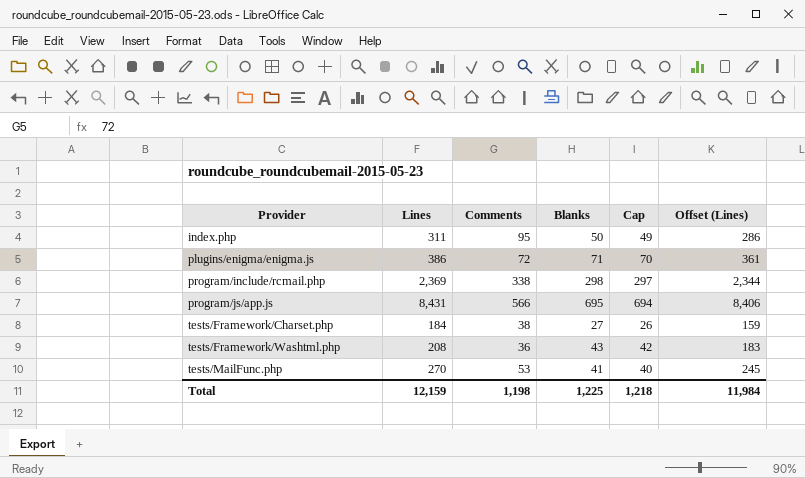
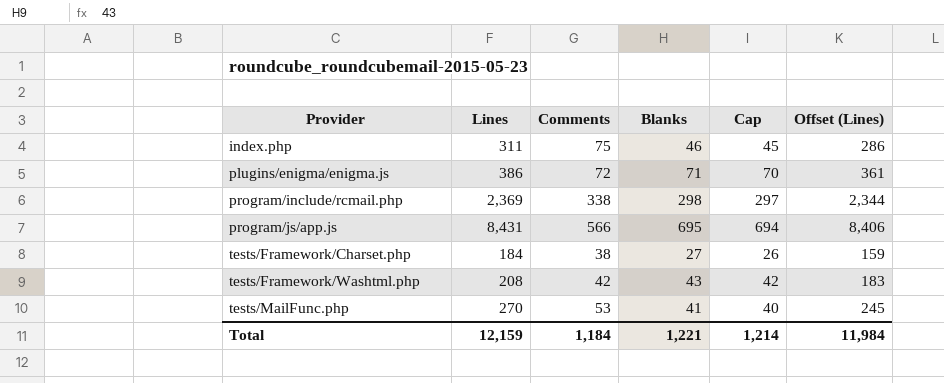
index.php | Comments: 95 -> 75
index.php | Blanks: 50 -> 46
index.php | Cap: 49 -> 45
tests/Framework/Washtml.php | Comments: 36 -> 42
Total | Comments: 1,198 -> 1,184
Total | Blanks: 1,225 -> 1,221
Total | Cap: 1,218 -> 1,214

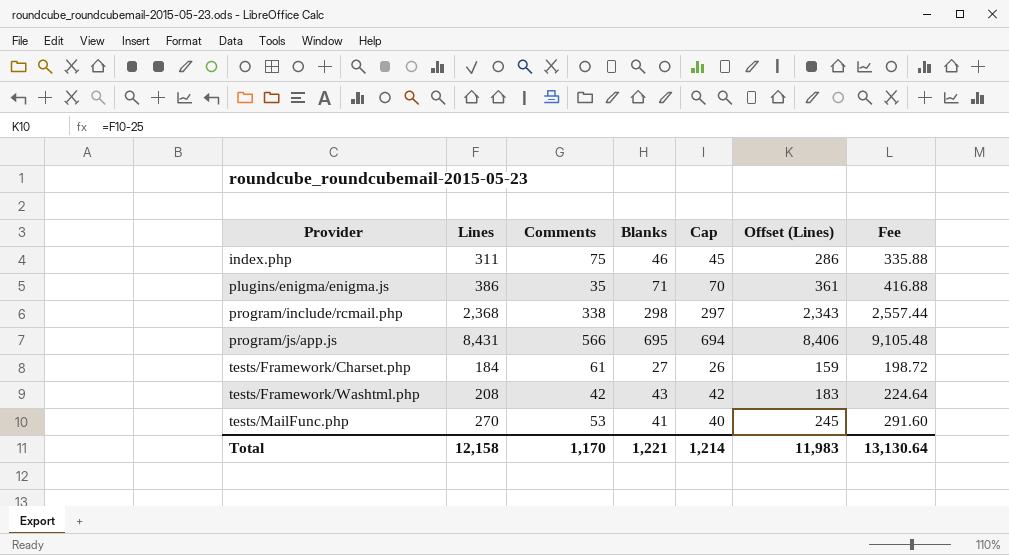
column Fee | formula: none -> [Lines] * 1.08
plugins/enigma/enigma.js | Comments: 72 -> 35
program/include/rcmail.php | Lines: 2,369 -> 2,368
program/include/rcmail.php | Offset (Lines): 2,344 -> 2,343
tests/Framework/Charset.php | Comments: 38 -> 61
Total | Lines: 12,159 -> 12,158
Total | Comments: 1,184 -> 1,170
Total | Offset (Lines): 11,984 -> 11,983

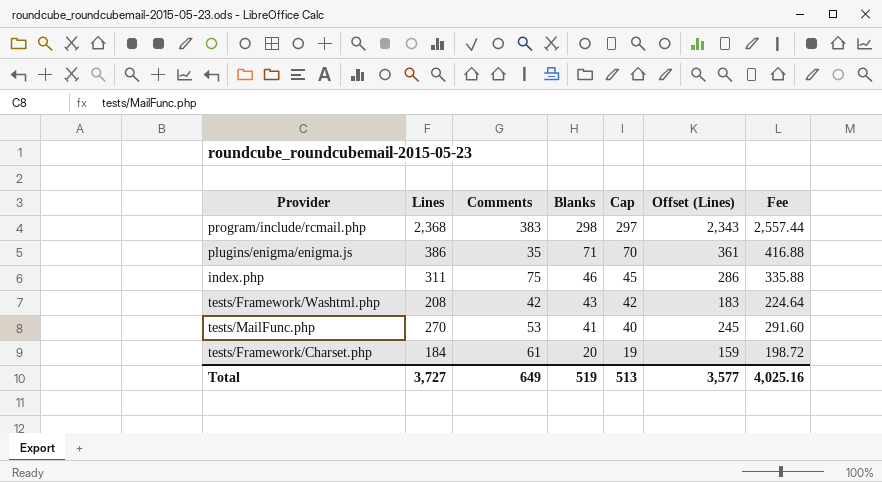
row order: Provider ascending -> Blanks descending
row program/js/app.js: 8,431 | 566 | 695 | 694 | 8,406 | 9,105.48 -> none
program/include/rcmail.php | Comments: 338 -> 383
tests/Framework/Charset.php | Blanks: 27 -> 20
tests/Framework/Charset.php | Cap: 26 -> 19
Total | Lines: 12,158 -> 3,727
Total | Comments: 1,170 -> 649
Total | Blanks: 1,221 -> 519
Total | Cap: 1,214 -> 513
Total | Offset (Lines): 11,983 -> 3,577
Total | Fee: 13,130.64 -> 4,025.16

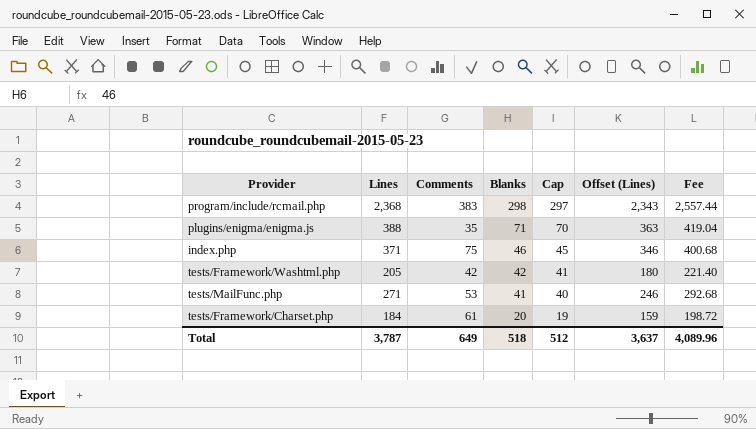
plugins/enigma/enigma.js | Lines: 386 -> 388
plugins/enigma/enigma.js | Offset (Lines): 361 -> 363
plugins/enigma/enigma.js | Fee: 416.88 -> 419.04
index.php | Lines: 311 -> 371
index.php | Offset (Lines): 286 -> 346
index.php | Fee: 335.88 -> 400.68
tests/Framework/Washtml.php | Lines: 208 -> 205
tests/Framework/Washtml.php | Blanks: 43 -> 42
tests/Framework/Washtml.php | Cap: 42 -> 41
tests/Framework/Washtml.php | Offset (Lines): 183 -> 180
tests/Framework/Washtml.php | Fee: 224.64 -> 221.40
tests/MailFunc.php | Lines: 270 -> 271
tests/MailFunc.php | Offset (Lines): 245 -> 246
tests/MailFunc.php | Fee: 291.60 -> 292.68
Total | Lines: 3,727 -> 3,787
Total | Blanks: 519 -> 518
Total | Cap: 513 -> 512
Total | Offset (Lines): 3,577 -> 3,637
Total | Fee: 4,025.16 -> 4,089.96

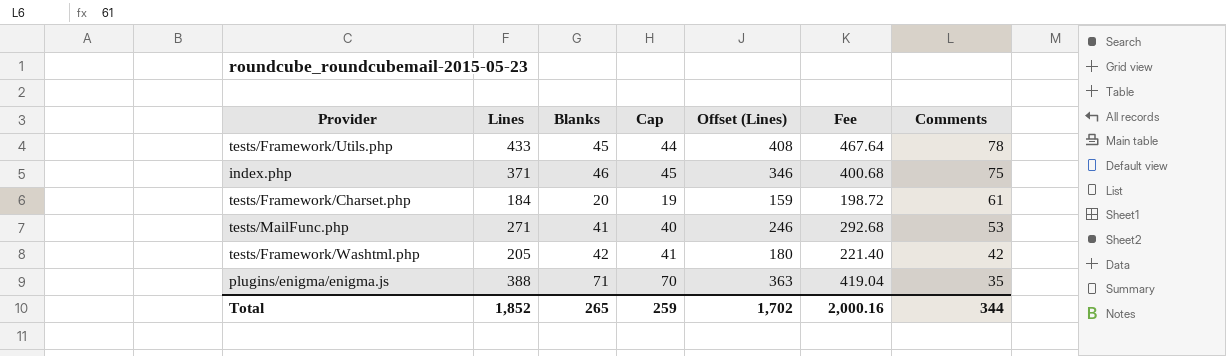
row order: Blanks descending -> Comments descending
column Comments | position: 3 -> 7
row program/include/rcmail.php: 2,368 | 383 | 298 | 297 | 2,343 | 2,557.44 -> none
row tests/Framework/Utils.php: none -> 433 | 45 | 44 | 408 | 467.64 | 78
Total | Lines: 3,787 -> 1,852
Total | Blanks: 518 -> 265
Total | Cap: 512 -> 259
Total | Offset (Lines): 3,637 -> 1,702
Total | Fee: 4,089.96 -> 2,000.16
Total | Comments: 649 -> 344

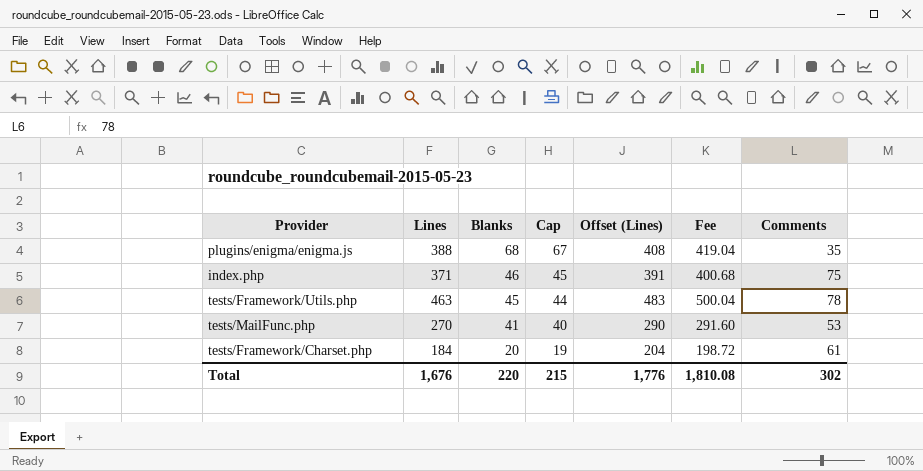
row order: Comments descending -> Blanks descending
column Offset (Lines) | formula: [Lines] - 25 -> [Lines] + 20
row tests/Framework/Washtml.php: 205 | 42 | 41 | 180 | 221.40 | 42 -> none
plugins/enigma/enigma.js | Blanks: 71 -> 68
plugins/enigma/enigma.js | Cap: 70 -> 67
tests/Framework/Utils.php | Lines: 433 -> 463
tests/Framework/Utils.php | Fee: 467.64 -> 500.04
tests/MailFunc.php | Lines: 271 -> 270
tests/MailFunc.php | Fee: 292.68 -> 291.60
Total | Lines: 1,852 -> 1,676
Total | Blanks: 265 -> 220
Total | Cap: 259 -> 215
Total | Offset (Lines): 1,702 -> 1,776
Total | Fee: 2,000.16 -> 1,810.08
Total | Comments: 344 -> 302

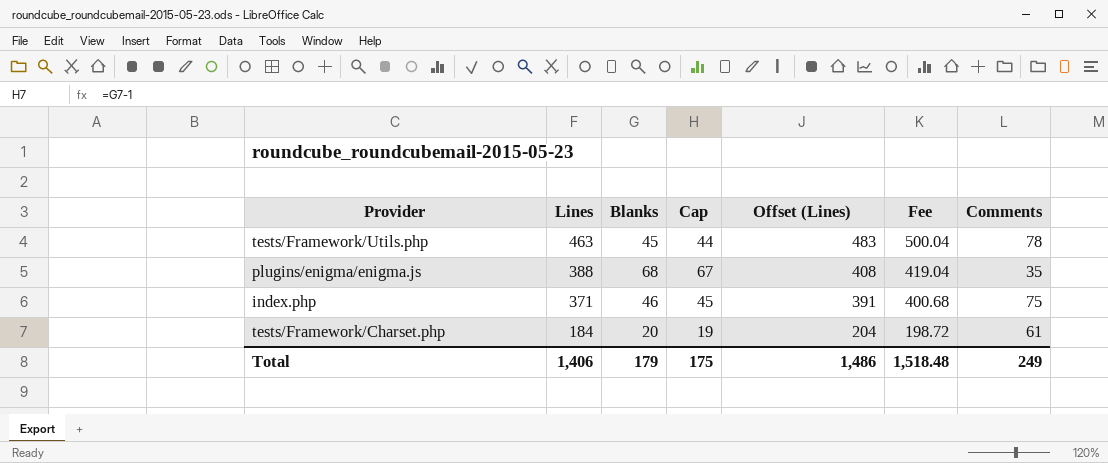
row order: Blanks descending -> Lines descending
row tests/MailFunc.php: 270 | 41 | 40 | 290 | 291.60 | 53 -> none
Total | Lines: 1,676 -> 1,406
Total | Blanks: 220 -> 179
Total | Cap: 215 -> 175
Total | Offset (Lines): 1,776 -> 1,486
Total | Fee: 1,810.08 -> 1,518.48
Total | Comments: 302 -> 249

